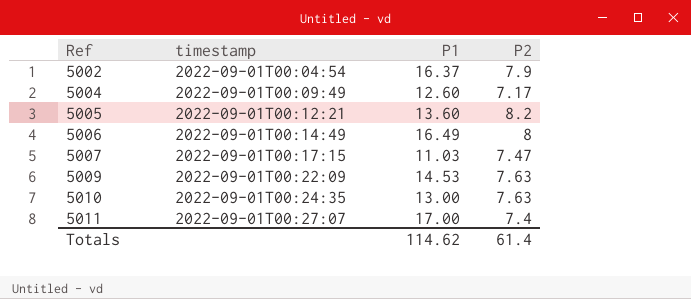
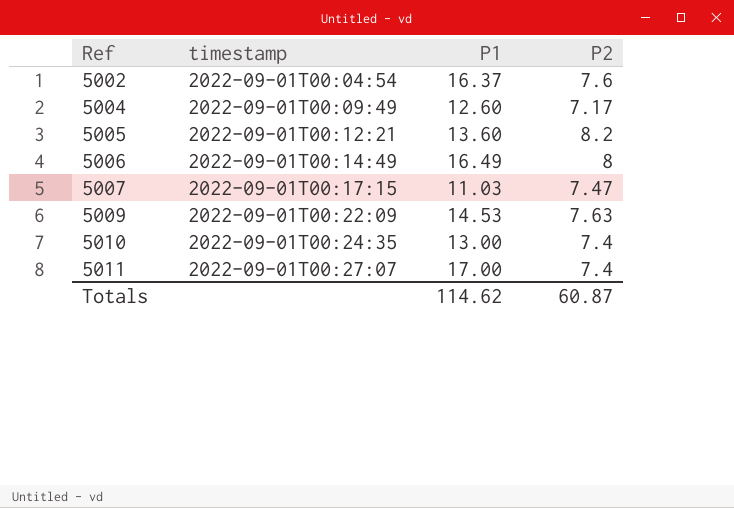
5002 | P2: 7.9 -> 7.6
5010 | P2: 7.63 -> 7.4
Totals | P2: 61.4 -> 60.87

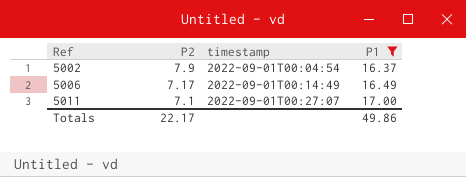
filter: none -> P1 >= 16.37
column P2 | position: 4 -> 2
5002 | P2: 7.6 -> 7.9
5006 | P2: 8 -> 7.17
5011 | P2: 7.4 -> 7.1
Totals | P2: 60.87 -> 22.17
Totals | P1: 114.62 -> 49.86

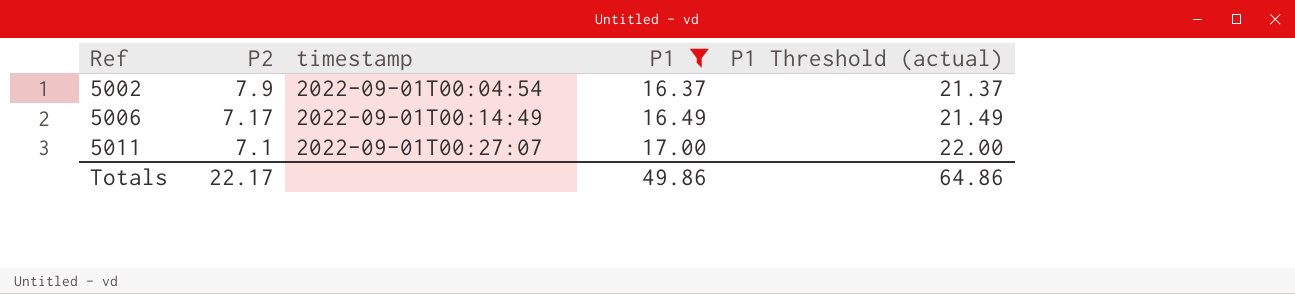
column P1 Threshold (actual) | formula: none -> [P1] + 5

